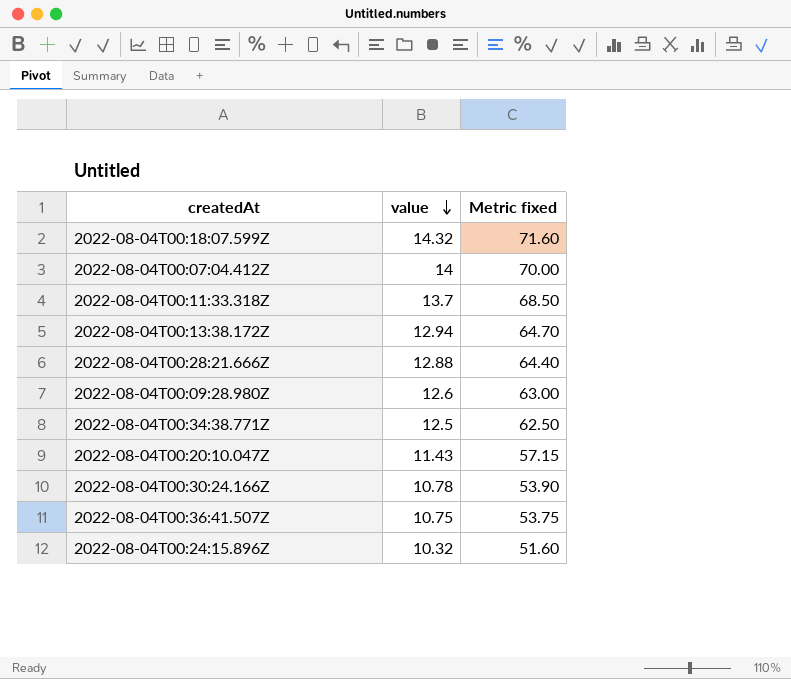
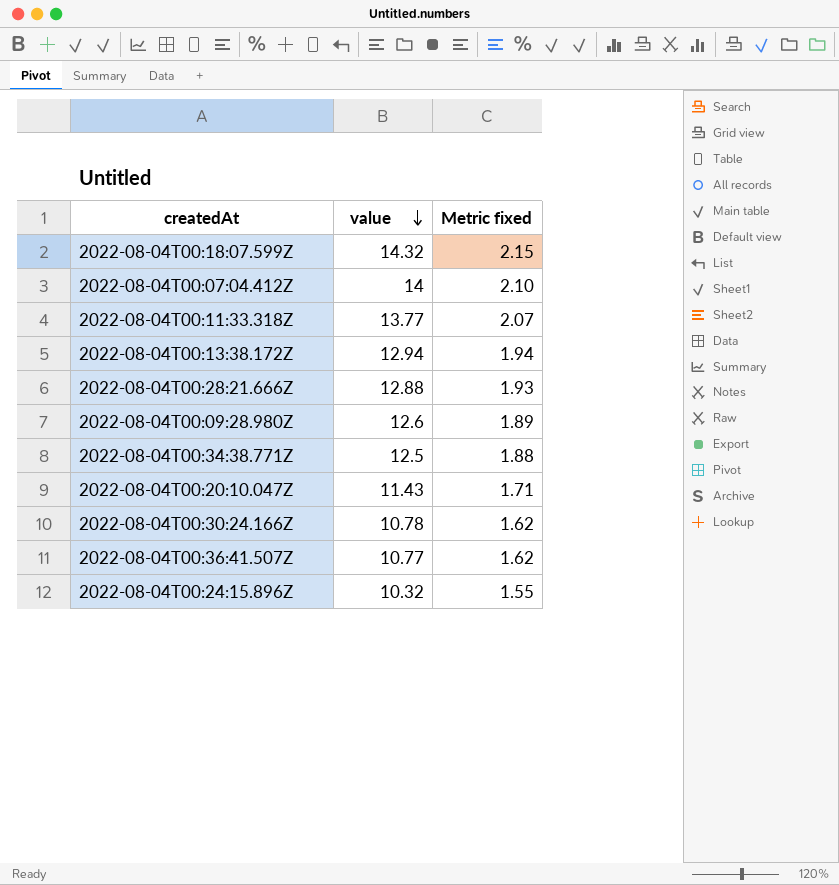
column Metric fixed | formula: [value] * 5 -> [value] * 0.15
2022-08-04T00:11:33.318Z | value: 13.7 -> 13.77
2022-08-04T00:36:41.507Z | value: 10.75 -> 10.77

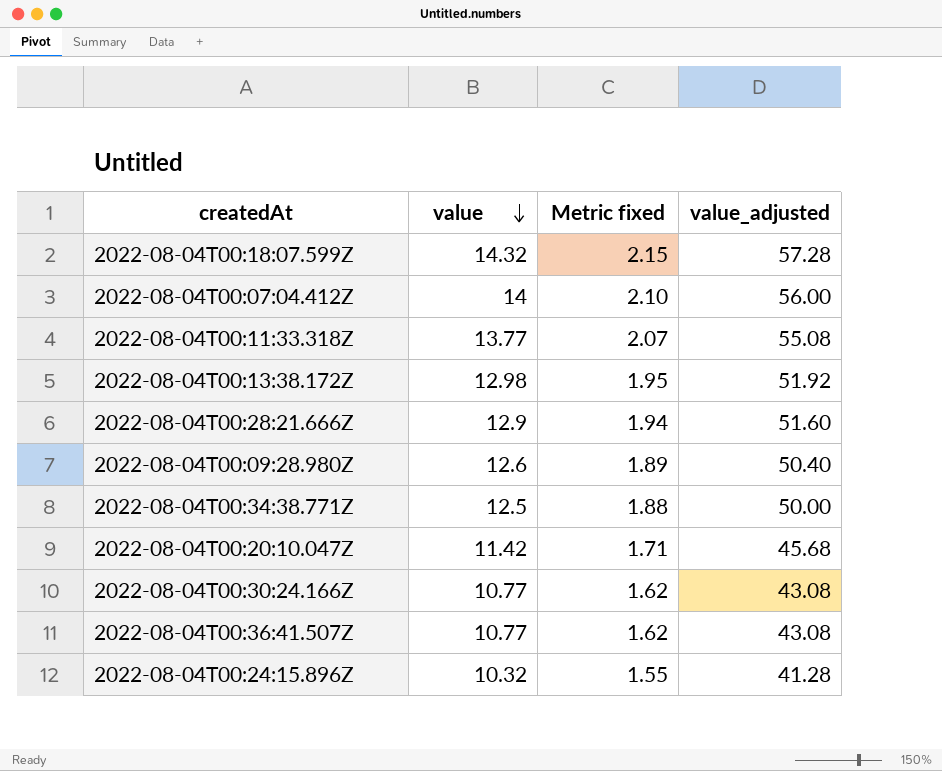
column value_adjusted | formula: none -> [value] * 4
2022-08-04T00:13:38.172Z | value: 12.94 -> 12.98
2022-08-04T00:13:38.172Z | Metric fixed: 1.94 -> 1.95
2022-08-04T00:28:21.666Z | value: 12.88 -> 12.9
2022-08-04T00:28:21.666Z | Metric fixed: 1.93 -> 1.94
2022-08-04T00:20:10.047Z | value: 11.43 -> 11.42
2022-08-04T00:30:24.166Z | value: 10.78 -> 10.77

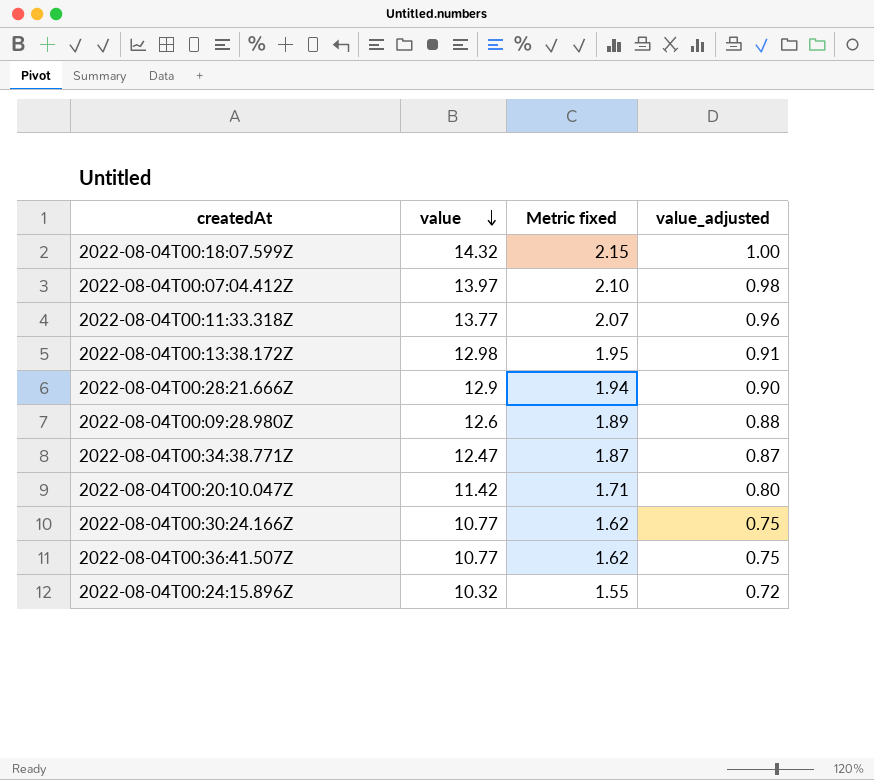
column value_adjusted | formula: [value] * 4 -> [value] * 0.07
2022-08-04T00:07:04.412Z | value: 14 -> 13.97
2022-08-04T00:34:38.771Z | value: 12.5 -> 12.47
2022-08-04T00:34:38.771Z | Metric fixed: 1.88 -> 1.87

